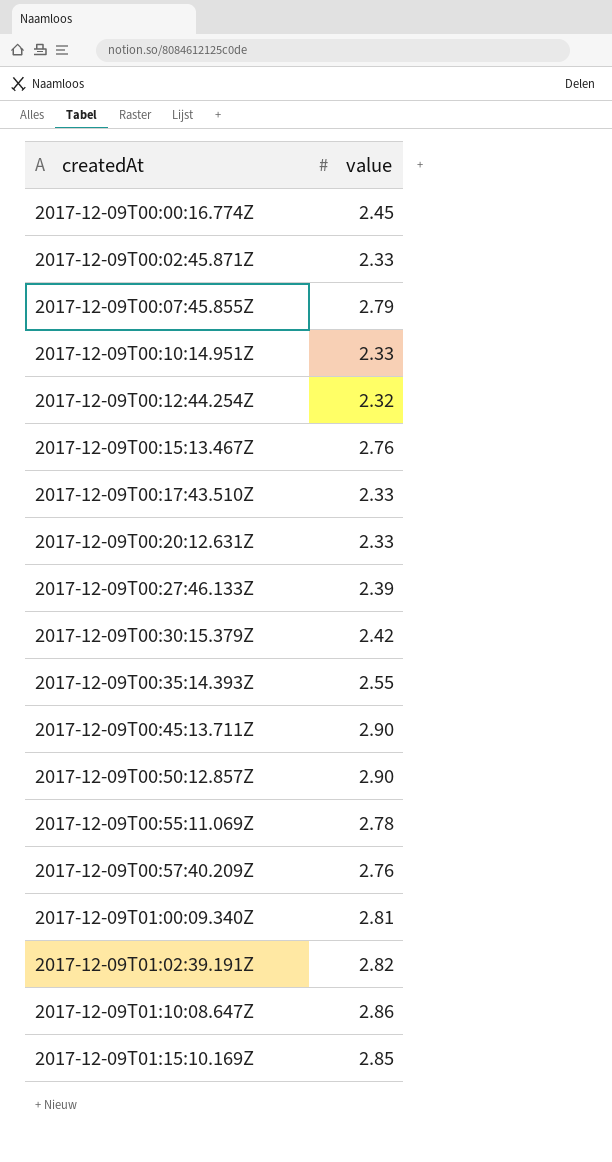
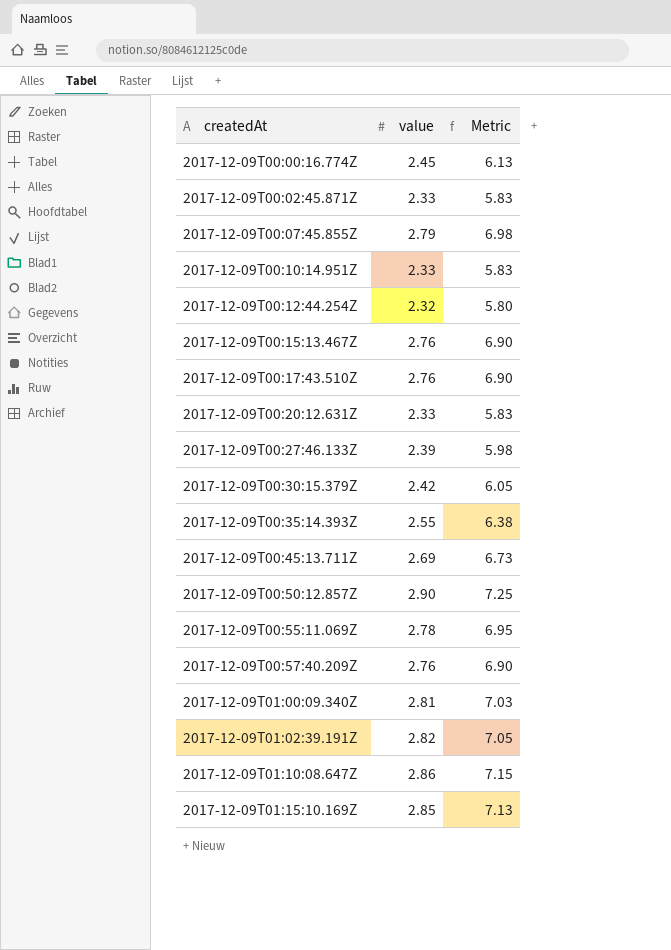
column Metric | formula: none -> [value] * 2.5
2017-12-09T00:17:43.510Z | value: 2.33 -> 2.76
2017-12-09T00:45:13.711Z | value: 2.90 -> 2.69

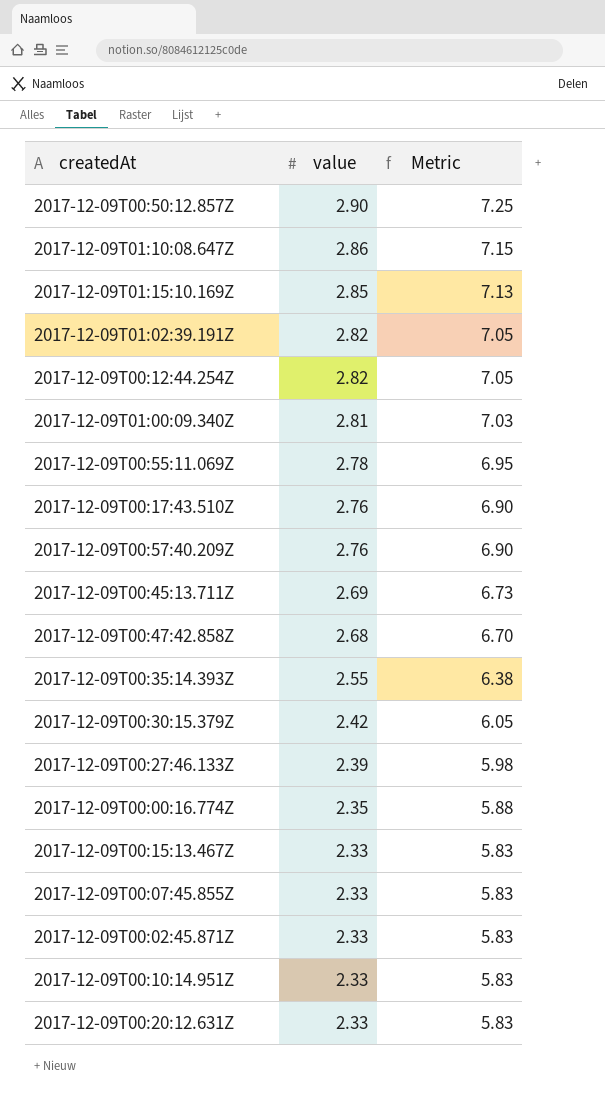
row order: createdAt ascending -> value descending
2017-12-09T00:12:44.254Z | value: 2.32 -> 2.82
2017-12-09T00:12:44.254Z | Metric: 5.80 -> 7.05
row 2017-12-09T00:47:42.858Z: none -> 2.68 | 6.70
2017-12-09T00:00:16.774Z | value: 2.45 -> 2.35
2017-12-09T00:00:16.774Z | Metric: 6.13 -> 5.88
2017-12-09T00:15:13.467Z | value: 2.76 -> 2.33
2017-12-09T00:15:13.467Z | Metric: 6.90 -> 5.83
2017-12-09T00:07:45.855Z | value: 2.79 -> 2.33
2017-12-09T00:07:45.855Z | Metric: 6.98 -> 5.83

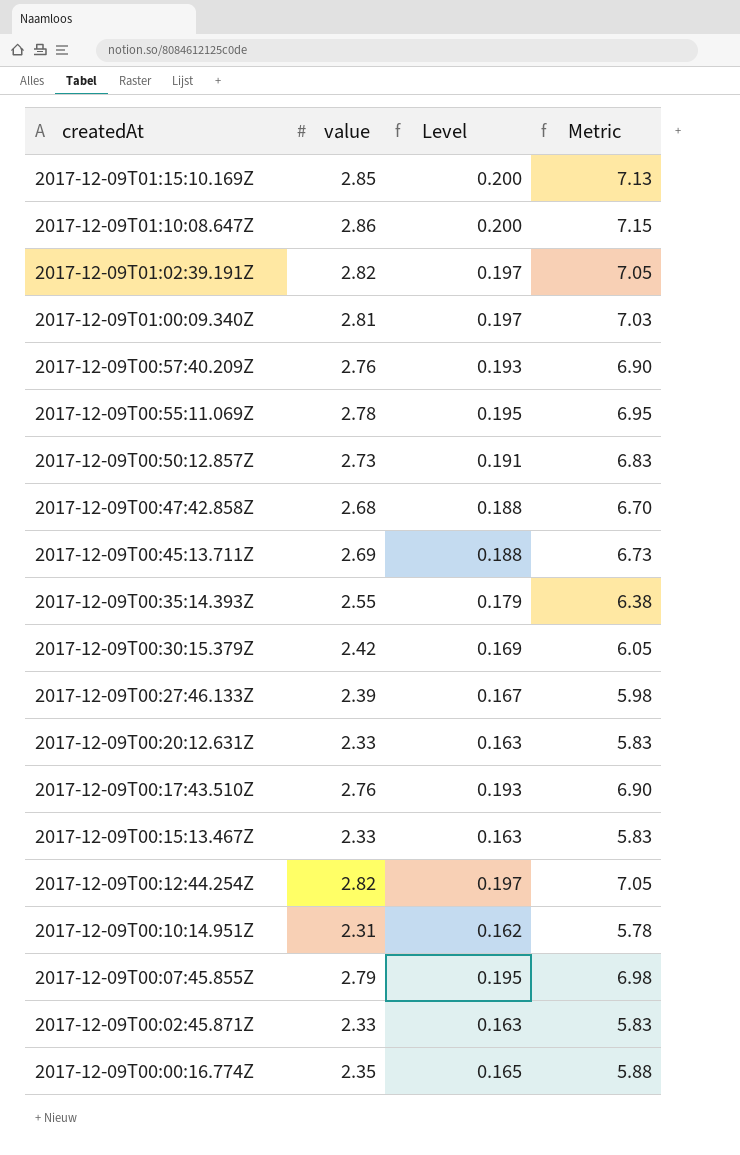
row order: value descending -> createdAt descending
column Level | formula: none -> [value] * 0.07
2017-12-09T00:50:12.857Z | value: 2.90 -> 2.73
2017-12-09T00:50:12.857Z | Metric: 7.25 -> 6.83
2017-12-09T00:10:14.951Z | value: 2.33 -> 2.31
2017-12-09T00:10:14.951Z | Metric: 5.83 -> 5.78
2017-12-09T00:07:45.855Z | value: 2.33 -> 2.79
2017-12-09T00:07:45.855Z | Metric: 5.83 -> 6.98

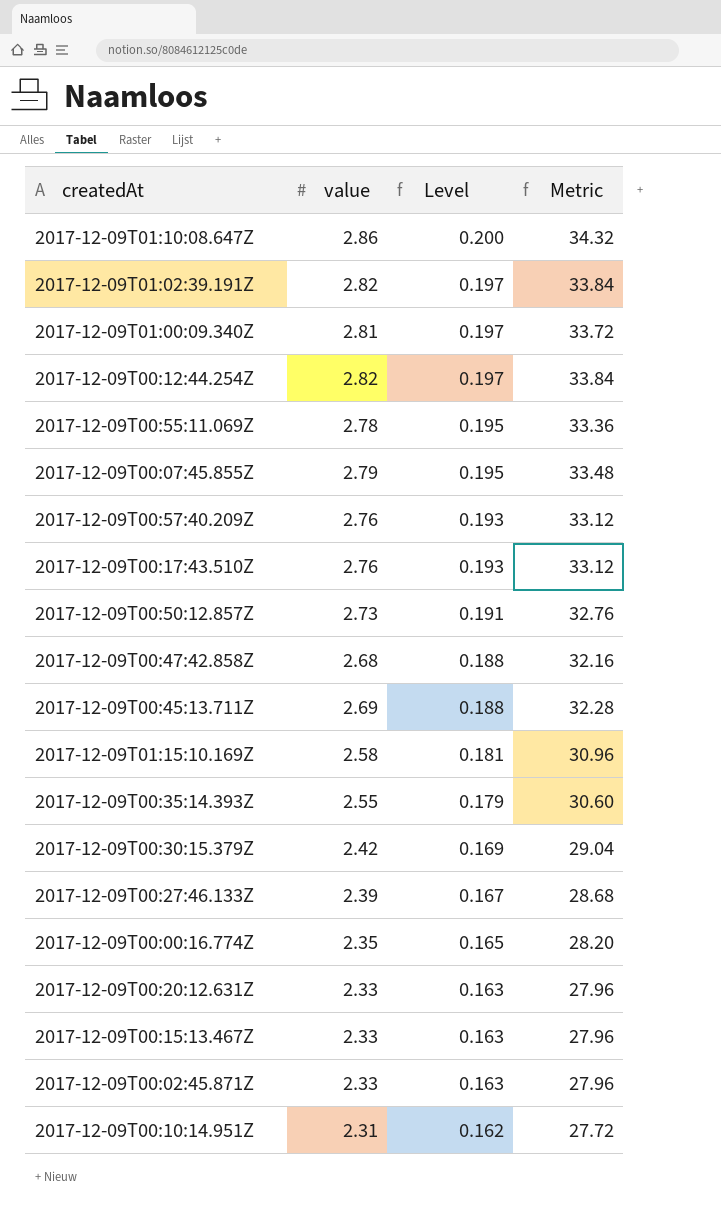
row order: createdAt descending -> Level descending
column Metric | formula: [value] * 2.5 -> [value] * 12
2017-12-09T01:15:10.169Z | value: 2.85 -> 2.58
2017-12-09T01:15:10.169Z | Level: 0.200 -> 0.181

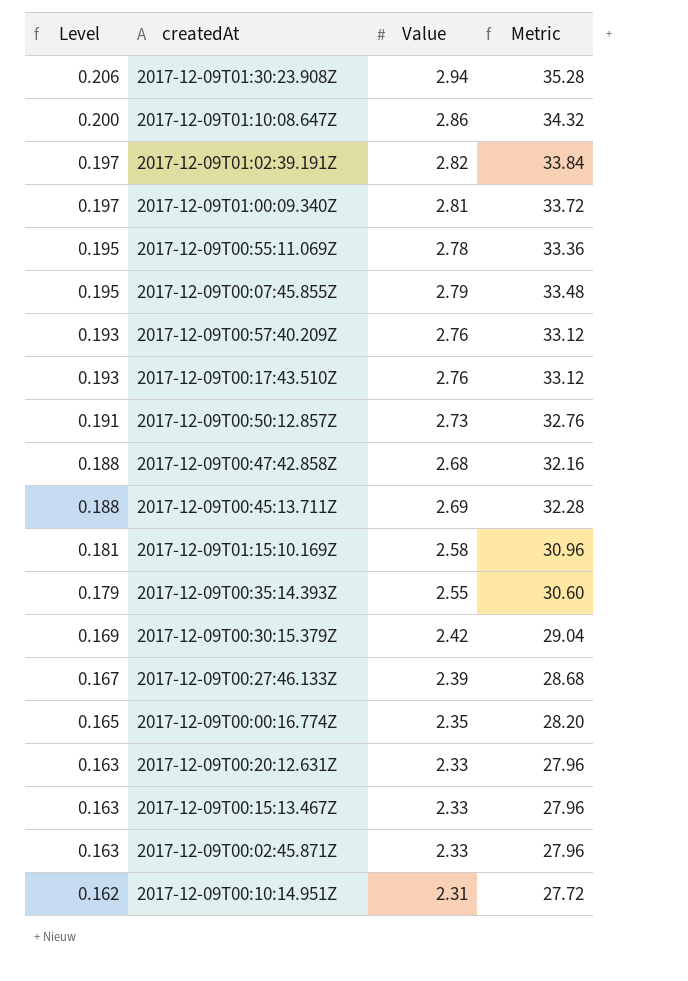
column Level | position: 3 -> 1
column name: value -> Value
row 2017-12-09T00:12:44.254Z: 2.82 | 0.197 | 33.84 -> none
row 2017-12-09T01:30:23.908Z: none -> 0.206 | 2.94 | 35.28

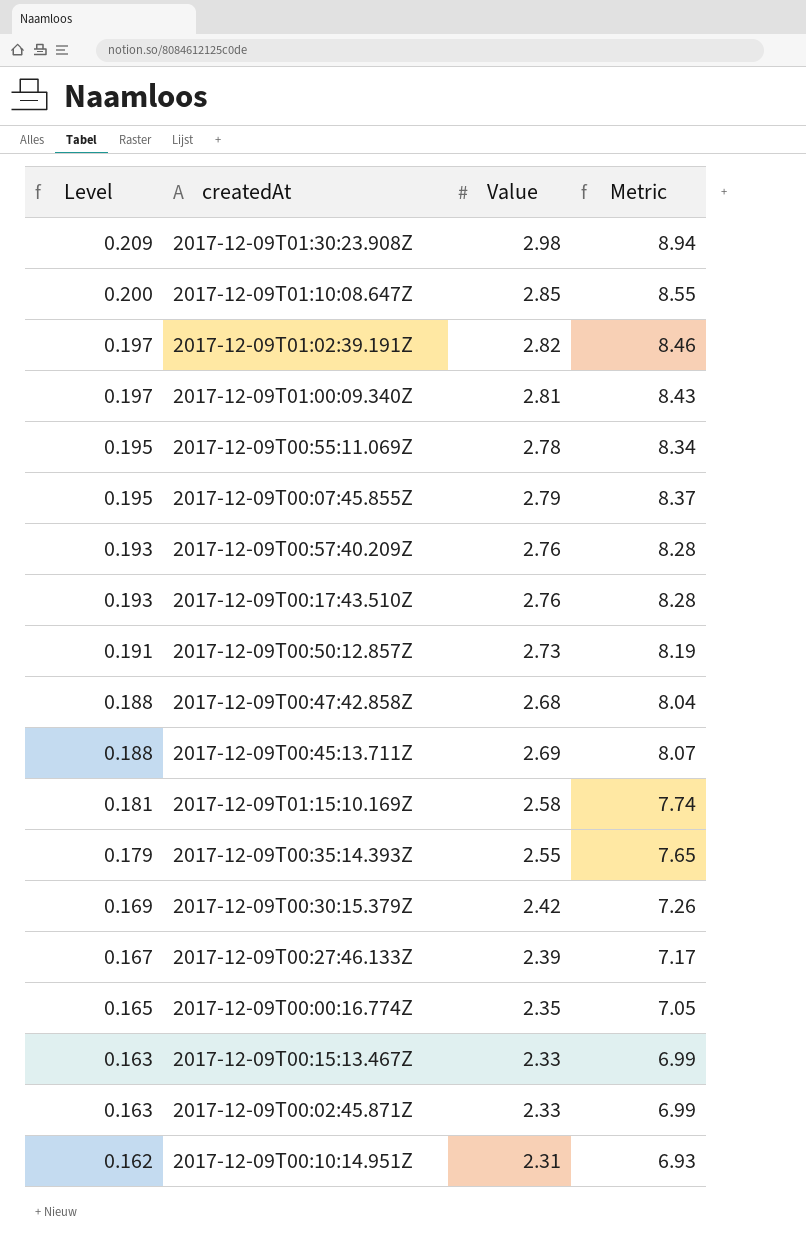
column Metric | formula: [Value] * 12 -> [Value] * 3
row 2017-12-09T00:20:12.631Z: 0.163 | 2.33 | 27.96 -> none
2017-12-09T01:30:23.908Z | Level: 0.206 -> 0.209
2017-12-09T01:30:23.908Z | Value: 2.94 -> 2.98
2017-12-09T01:10:08.647Z | Value: 2.86 -> 2.85

